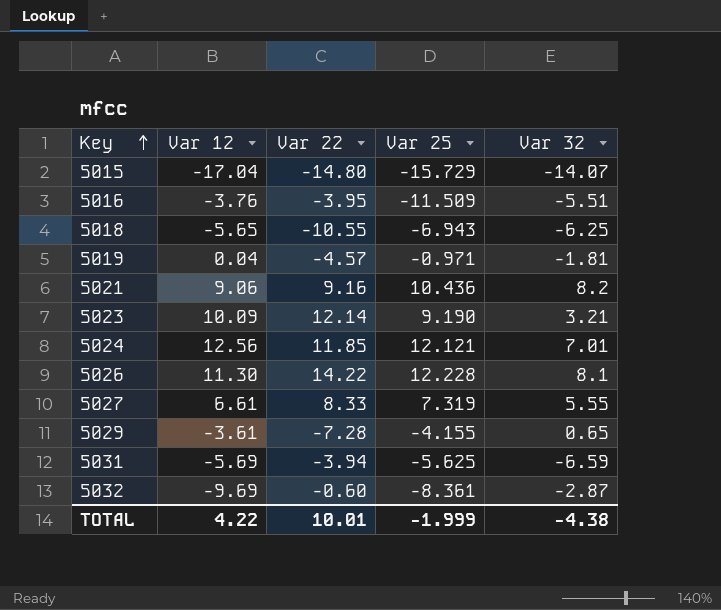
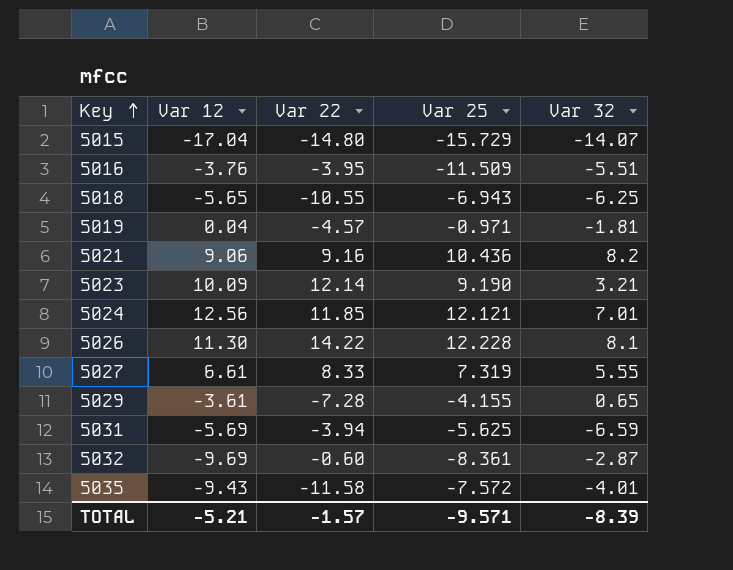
row 5035: none -> -9.43 | -11.58 | -7.572 | -4.01
TOTAL | Var 12: 4.22 -> -5.21
TOTAL | Var 22: 10.01 -> -1.57
TOTAL | Var 25: -1.999 -> -9.571
TOTAL | Var 32: -4.38 -> -8.39

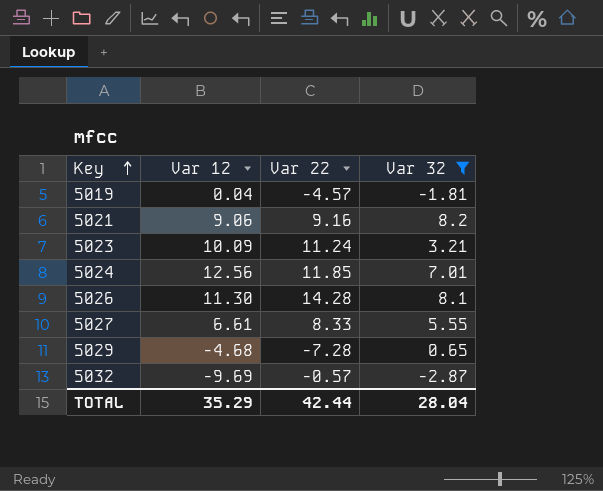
filter: none -> Var 32 >= -2.87
column Var 25 | position: 4 -> none
5023 | Var 22: 12.14 -> 11.24
5026 | Var 22: 14.22 -> 14.28
5029 | Var 12: -3.61 -> -4.68
5032 | Var 22: -0.60 -> -0.57
TOTAL | Var 12: -5.21 -> 35.29
TOTAL | Var 22: -1.57 -> 42.44
TOTAL | Var 32: -8.39 -> 28.04

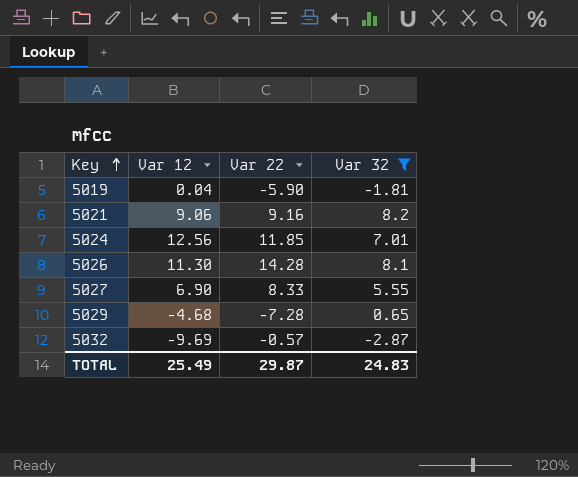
row 5023: 10.09 | 11.24 | 3.21 -> none
5019 | Var 22: -4.57 -> -5.90
5027 | Var 12: 6.61 -> 6.90
TOTAL | Var 12: 35.29 -> 25.49
TOTAL | Var 22: 42.44 -> 29.87
TOTAL | Var 32: 28.04 -> 24.83

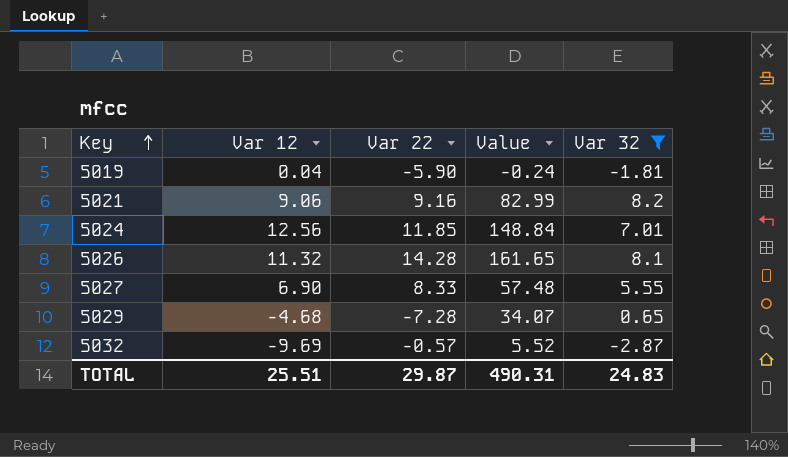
column Value | formula: none -> [Var 12] * [Var 22]
5026 | Var 12: 11.30 -> 11.32
TOTAL | Var 12: 25.49 -> 25.51

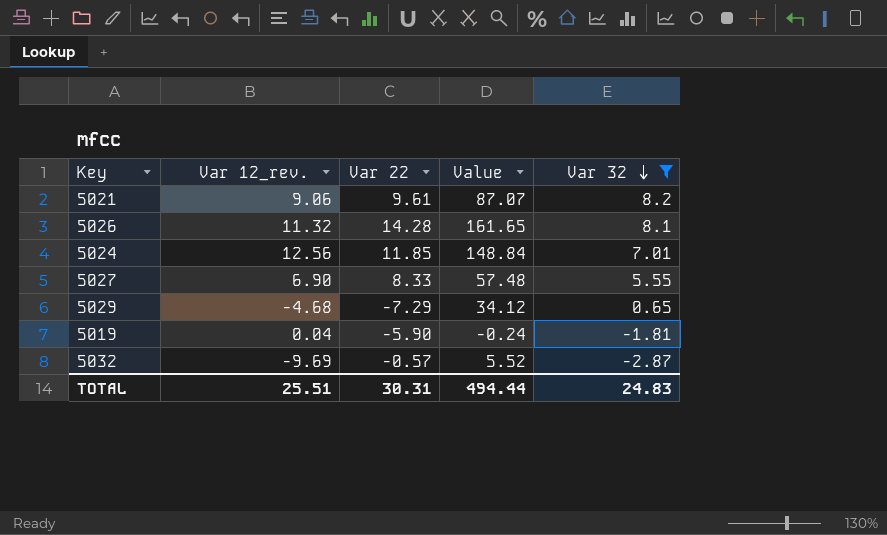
row order: Key ascending -> Var 32 descending
column name: Var 12 -> Var 12_rev.
5021 | Var 22: 9.16 -> 9.61
5021 | Value: 82.99 -> 87.07
5029 | Var 22: -7.28 -> -7.29
5029 | Value: 34.07 -> 34.12
TOTAL | Var 22: 29.87 -> 30.31
TOTAL | Value: 490.31 -> 494.44

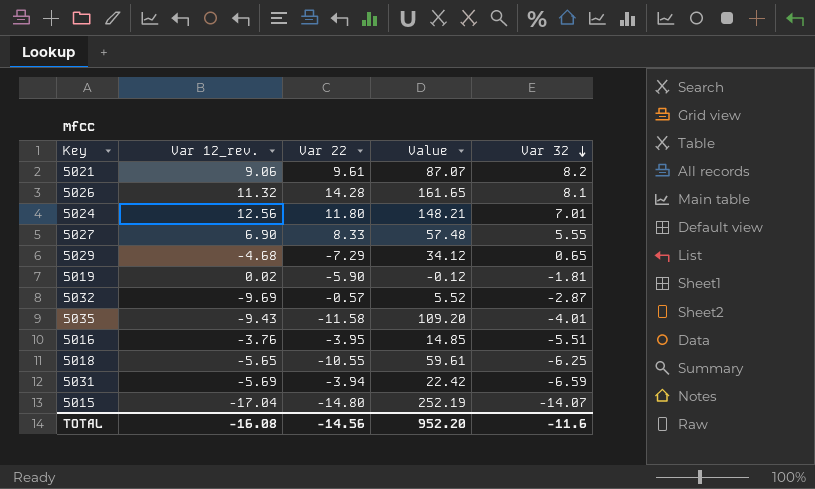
filter: Var 32 >= -2.87 -> none
5024 | Var 22: 11.85 -> 11.80
5024 | Value: 148.84 -> 148.21
5019 | Var 12_rev.: 0.04 -> 0.02
5019 | Value: -0.24 -> -0.12
TOTAL | Var 12_rev.: 25.51 -> -16.08
TOTAL | Var 22: 30.31 -> -14.56
TOTAL | Value: 494.44 -> 952.20
TOTAL | Var 32: 24.83 -> -11.6

